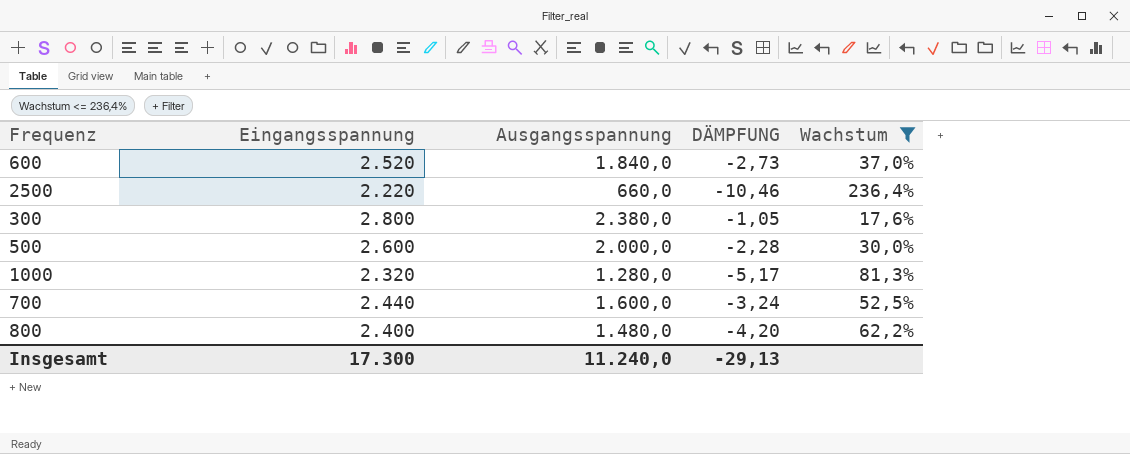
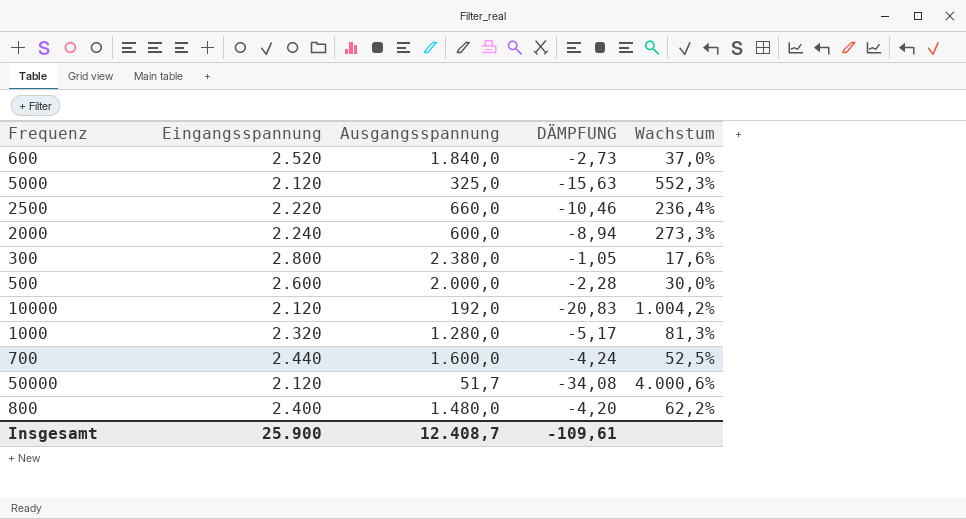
filter: Wachstum <= 236,4% -> none
700 | DÄMPFUNG: -3,24 -> -4,24
Insgesamt | Eingangsspannung: 17.300 -> 25.900
Insgesamt | Ausgangsspannung: 11.240,0 -> 12.408,7
Insgesamt | DÄMPFUNG: -29,13 -> -109,61

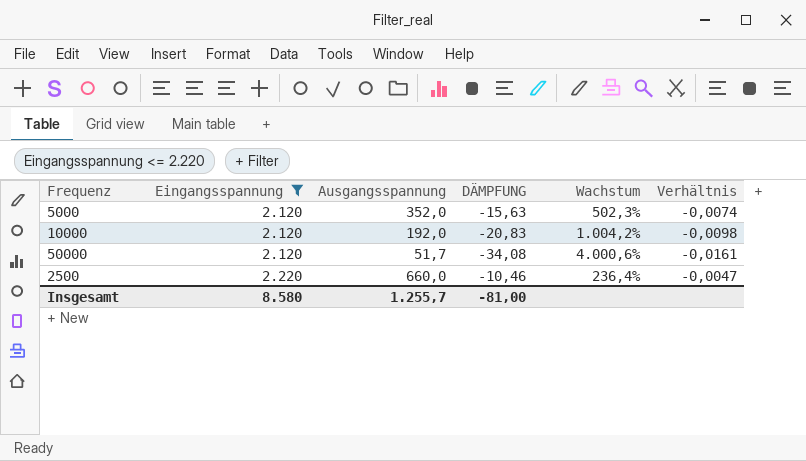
filter: none -> Eingangsspannung <= 2.220
row order: none -> Eingangsspannung ascending
column Verhältnis | formula: none -> [DÄMPFUNG] / [Eingangsspannung]
5000 | Ausgangsspannung: 325,0 -> 352,0
5000 | Wachstum: 552,3% -> 502,3%
Insgesamt | Eingangsspannung: 25.900 -> 8.580
Insgesamt | Ausgangsspannung: 12.408,7 -> 1.255,7
Insgesamt | DÄMPFUNG: -109,61 -> -81,00

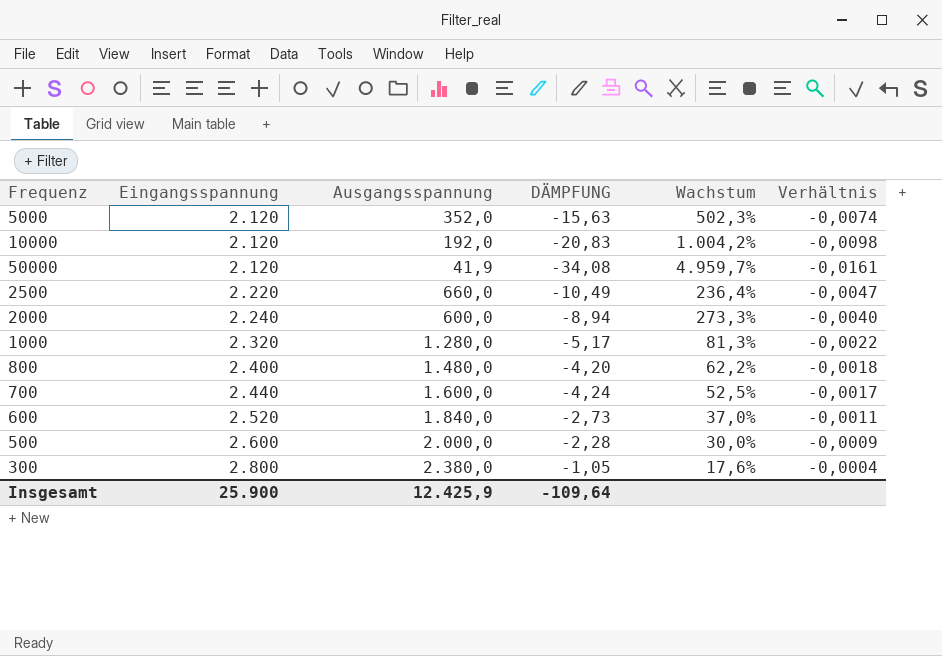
filter: Eingangsspannung <= 2.220 -> none
50000 | Ausgangsspannung: 51,7 -> 41,9
50000 | Wachstum: 4.000,6% -> 4.959,7%
2500 | DÄMPFUNG: -10,46 -> -10,49
Insgesamt | Eingangsspannung: 8.580 -> 25.900
Insgesamt | Ausgangsspannung: 1.255,7 -> 12.425,9
Insgesamt | DÄMPFUNG: -81,00 -> -109,64

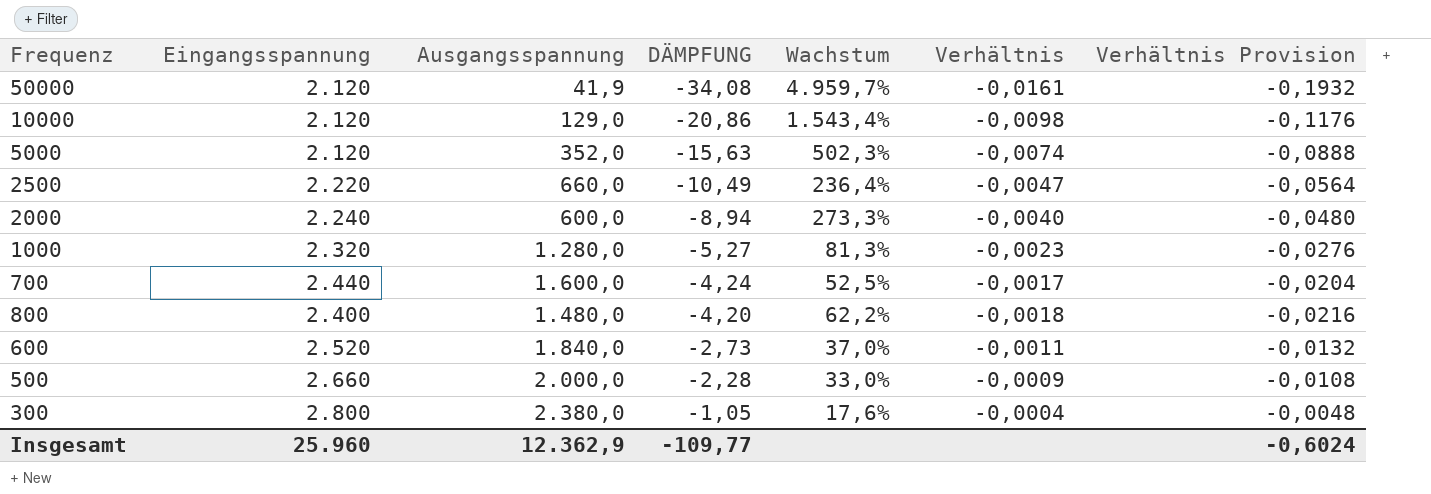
row order: Eingangsspannung ascending -> DÄMPFUNG ascending
column Verhältnis Provision | formula: none -> [Verhältnis] * 12
10000 | Ausgangsspannung: 192,0 -> 129,0
10000 | DÄMPFUNG: -20,83 -> -20,86
10000 | Wachstum: 1.004,2% -> 1.543,4%
1000 | DÄMPFUNG: -5,17 -> -5,27
1000 | Verhältnis: -0,0022 -> -0,0023
500 | Eingangsspannung: 2.600 -> 2.660
500 | Wachstum: 30,0% -> 33,0%
Insgesamt | Eingangsspannung: 25.900 -> 25.960
Insgesamt | Ausgangsspannung: 12.425,9 -> 12.362,9
Insgesamt | DÄMPFUNG: -109,64 -> -109,77

